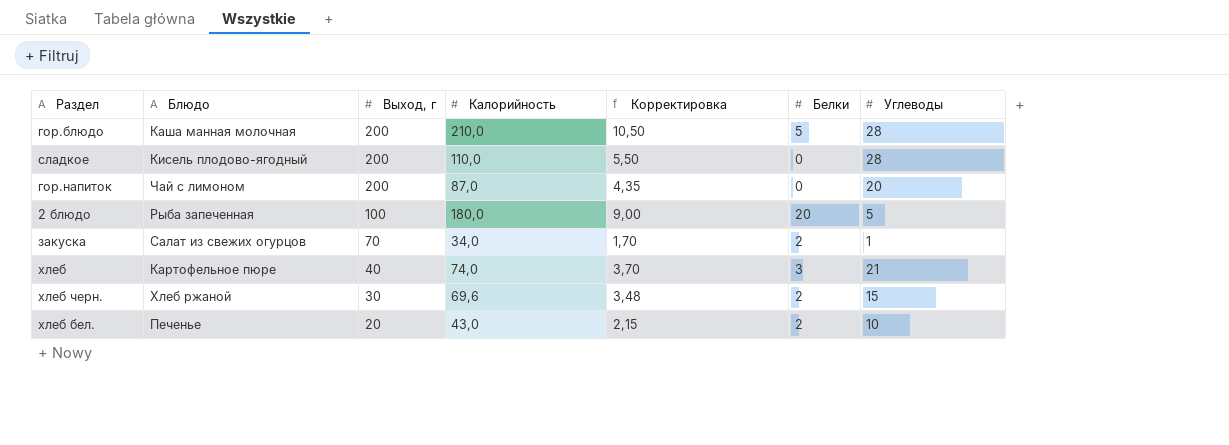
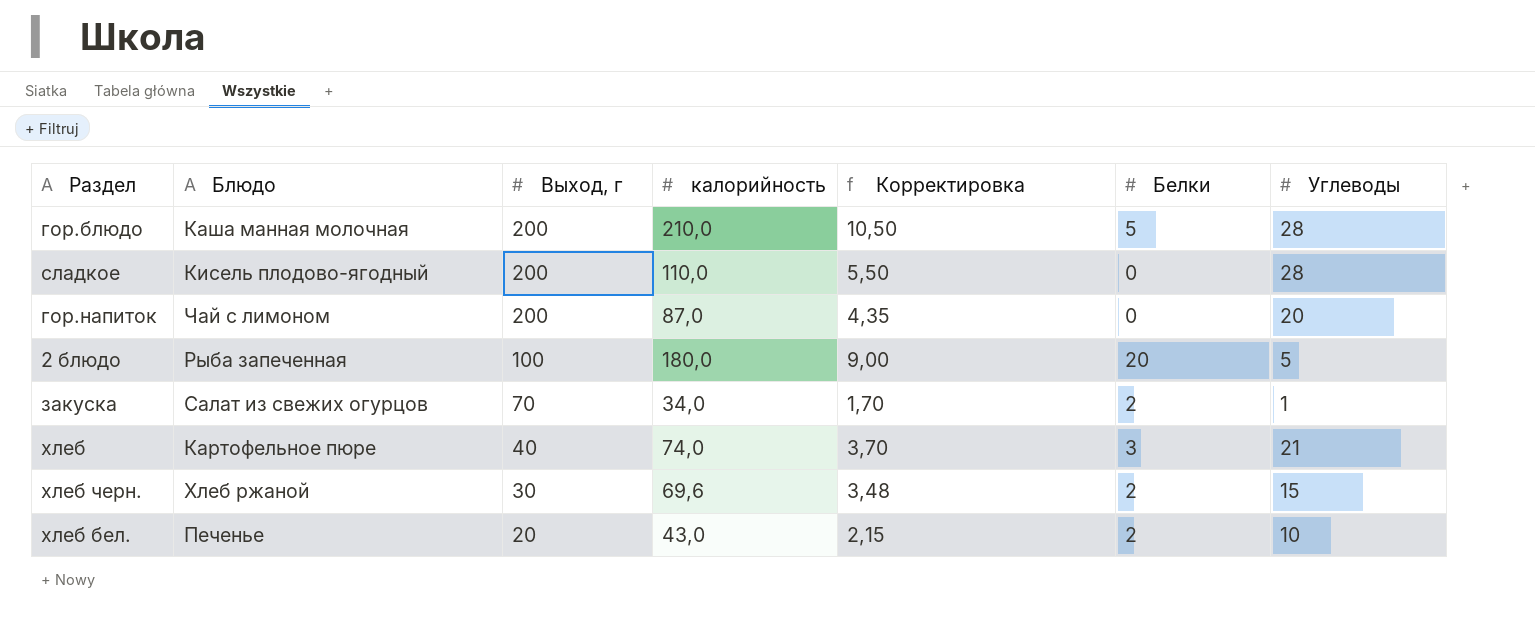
column name: Калорийность -> калорийность

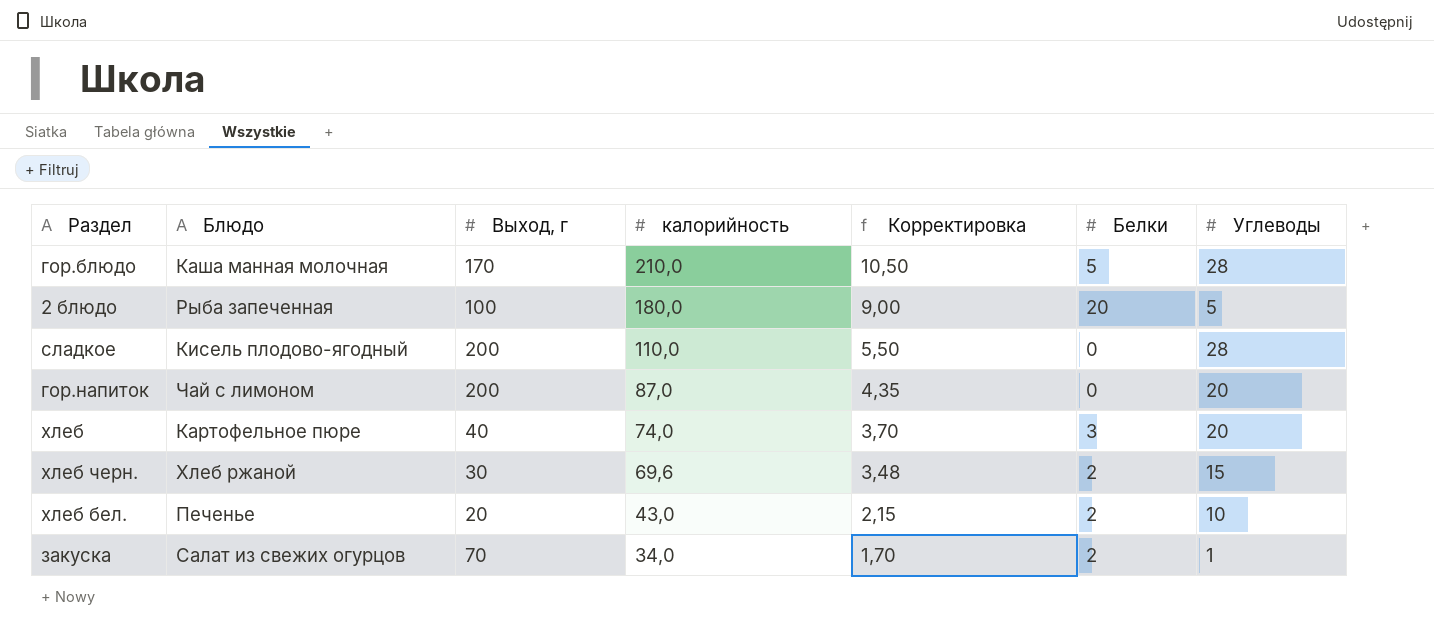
row order: Выход, г descending -> калорийность descending
гор.блюдо | Выход, г: 200 -> 170
хлеб | Углеводы: 21 -> 20

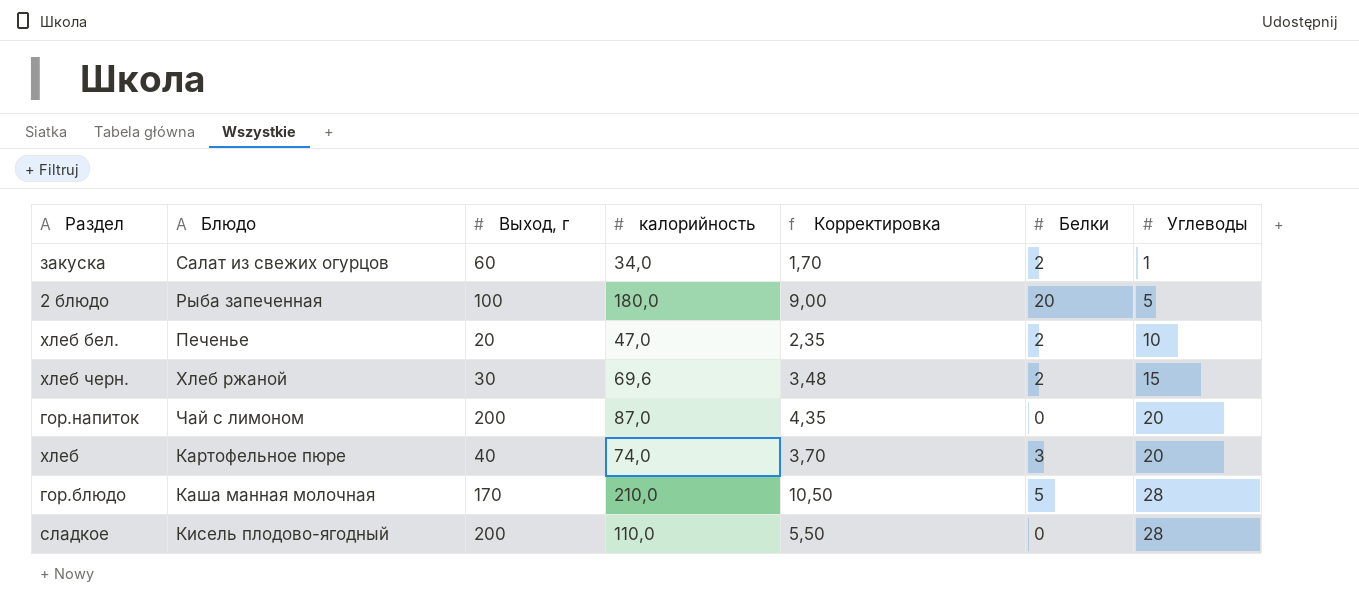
row order: калорийность descending -> Углеводы ascending
закуска | Выход, г: 70 -> 60
хлеб бел. | калорийность: 43,0 -> 47,0
хлеб бел. | Корректировка: 2,15 -> 2,35

